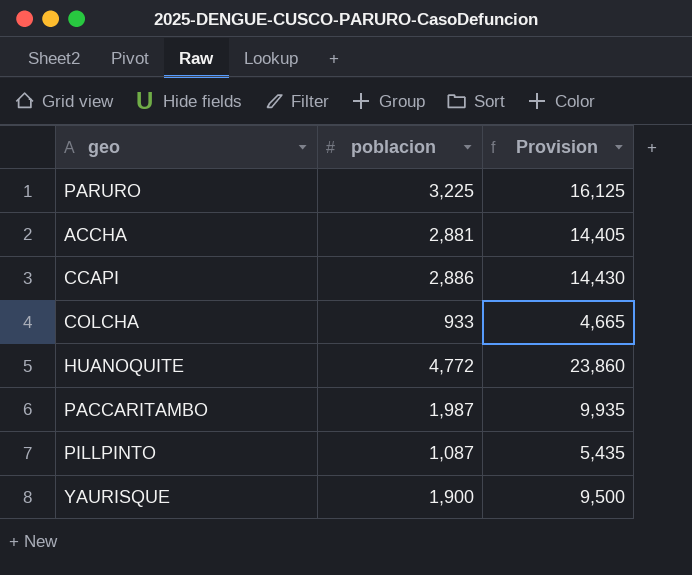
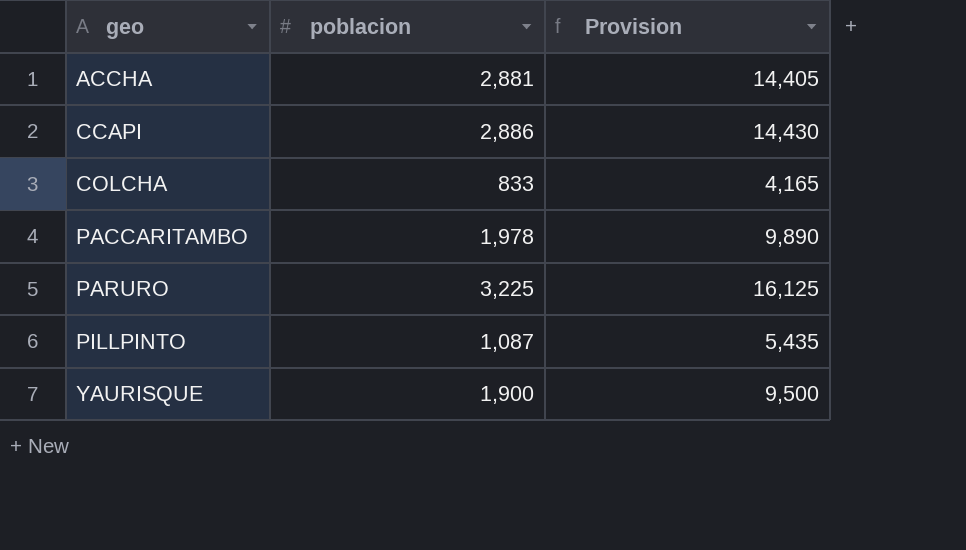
row order: none -> geo ascending
row HUANOQUITE: 4,772 | 23,860 -> none
COLCHA | poblacion: 933 -> 833
COLCHA | Provision: 4,665 -> 4,165
PACCARITAMBO | poblacion: 1,987 -> 1,978
PACCARITAMBO | Provision: 9,935 -> 9,890

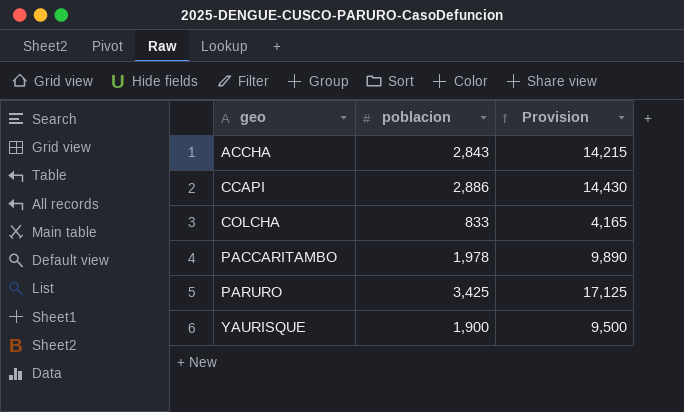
row PILLPINTO: 1,087 | 5,435 -> none
ACCHA | poblacion: 2,881 -> 2,843
ACCHA | Provision: 14,405 -> 14,215
PARURO | poblacion: 3,225 -> 3,425
PARURO | Provision: 16,125 -> 17,125

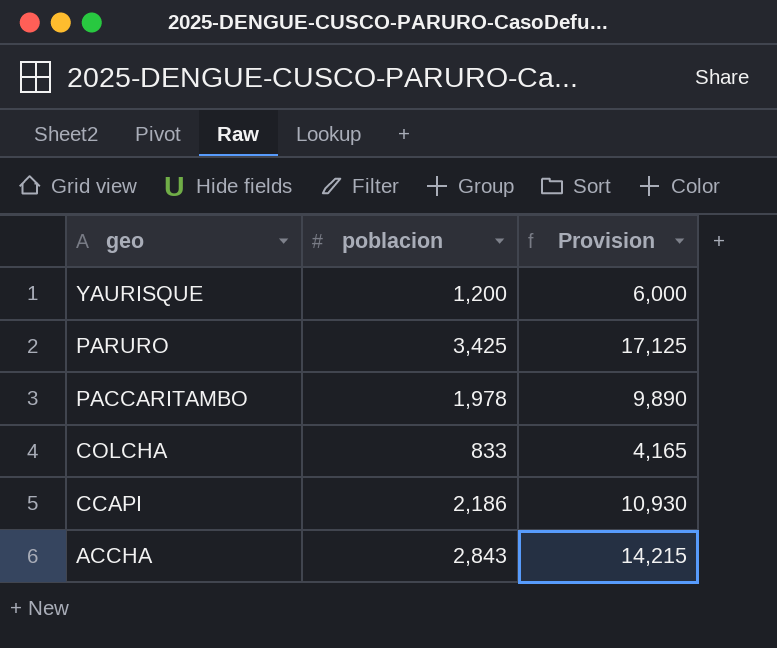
row order: geo ascending -> geo descending
YAURISQUE | poblacion: 1,900 -> 1,200
YAURISQUE | Provision: 9,500 -> 6,000
CCAPI | poblacion: 2,886 -> 2,186
CCAPI | Provision: 14,430 -> 10,930

